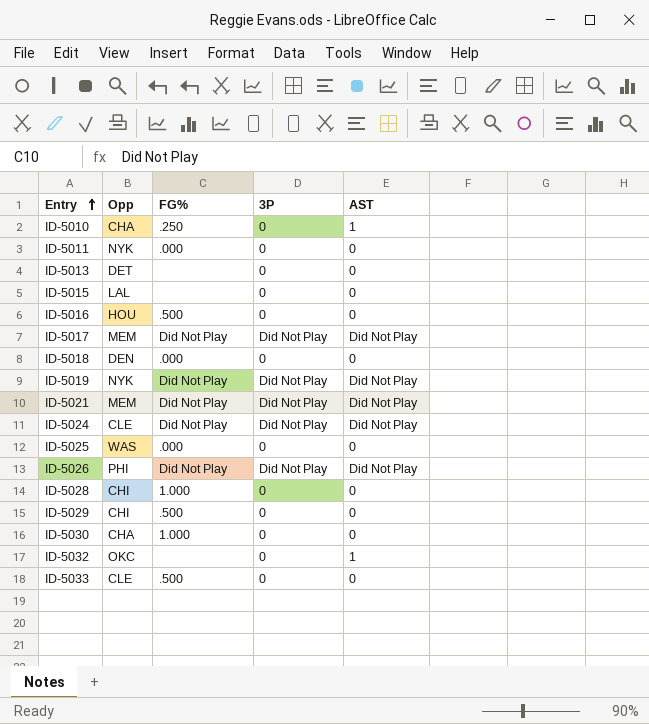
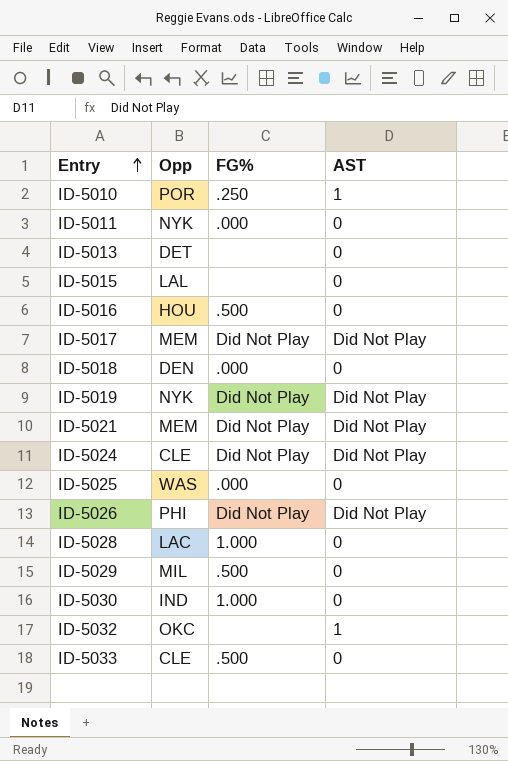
column 3P | position: 4 -> none
ID-5010 | Opp: CHA -> POR
ID-5028 | Opp: CHI -> LAC
ID-5029 | Opp: CHI -> MIL
ID-5030 | Opp: CHA -> IND

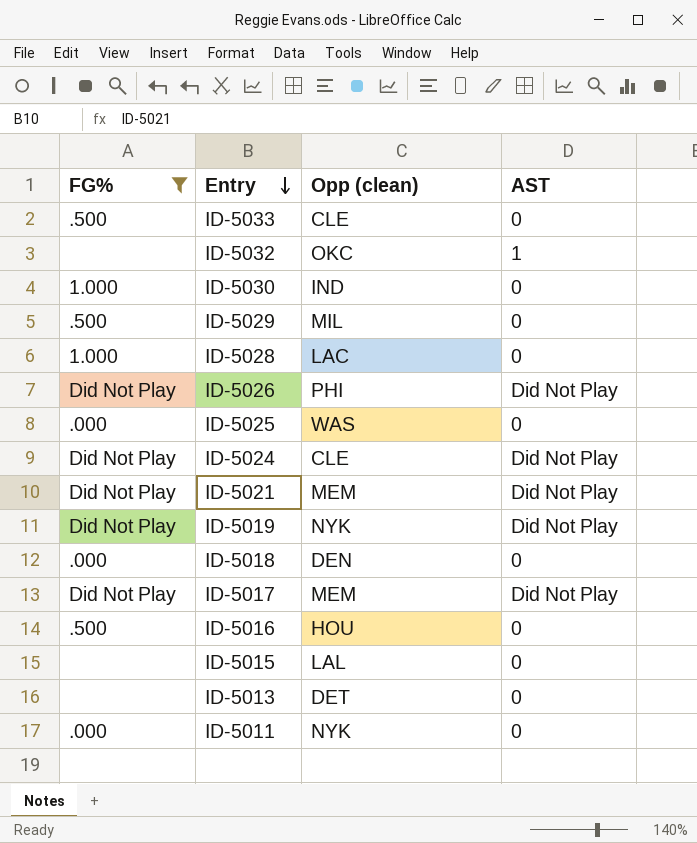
filter: none -> FG% != .250
row order: Entry ascending -> Entry descending
column FG% | position: 3 -> 1
column name: Opp -> Opp (clean)

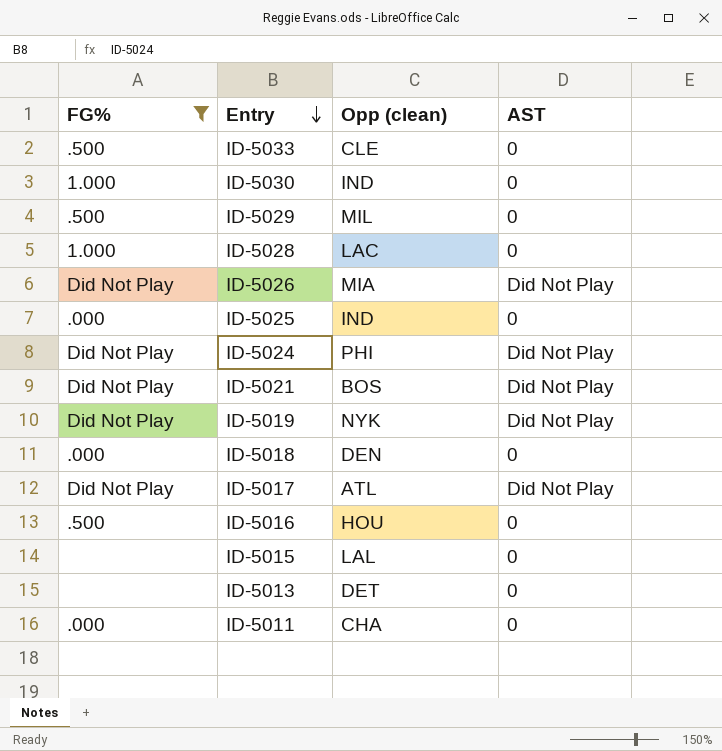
row ID-5032: none | OKC | 1 -> none
ID-5026 | Opp (clean): PHI -> MIA
ID-5025 | Opp (clean): WAS -> IND
ID-5024 | Opp (clean): CLE -> PHI
ID-5021 | Opp (clean): MEM -> BOS
ID-5017 | Opp (clean): MEM -> ATL
ID-5011 | Opp (clean): NYK -> CHA

